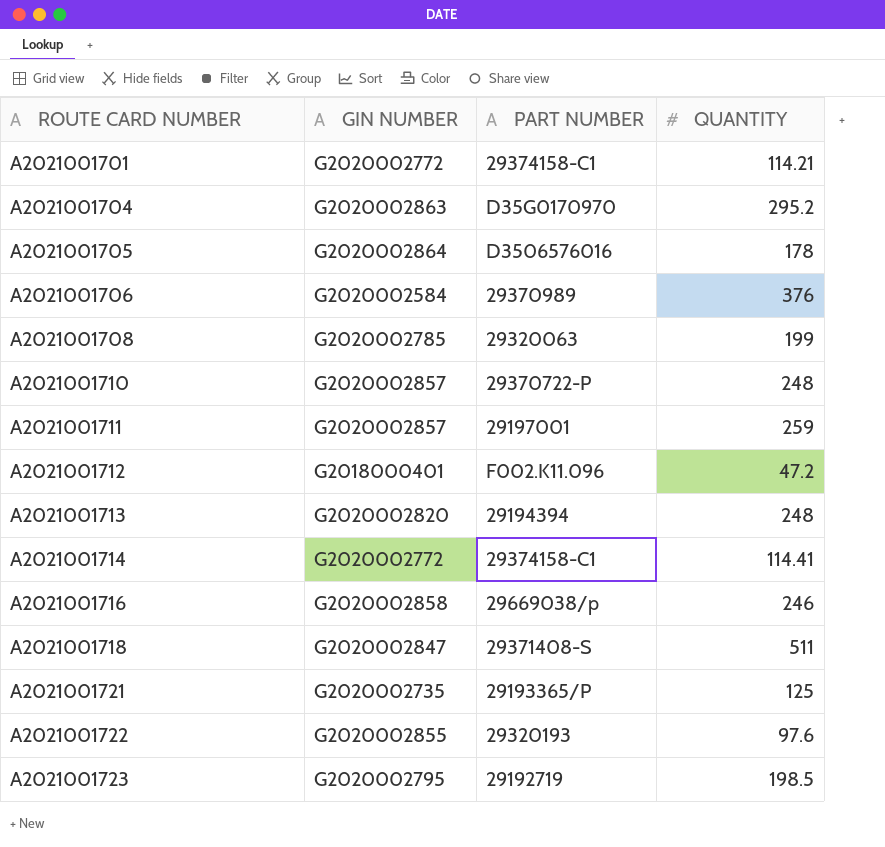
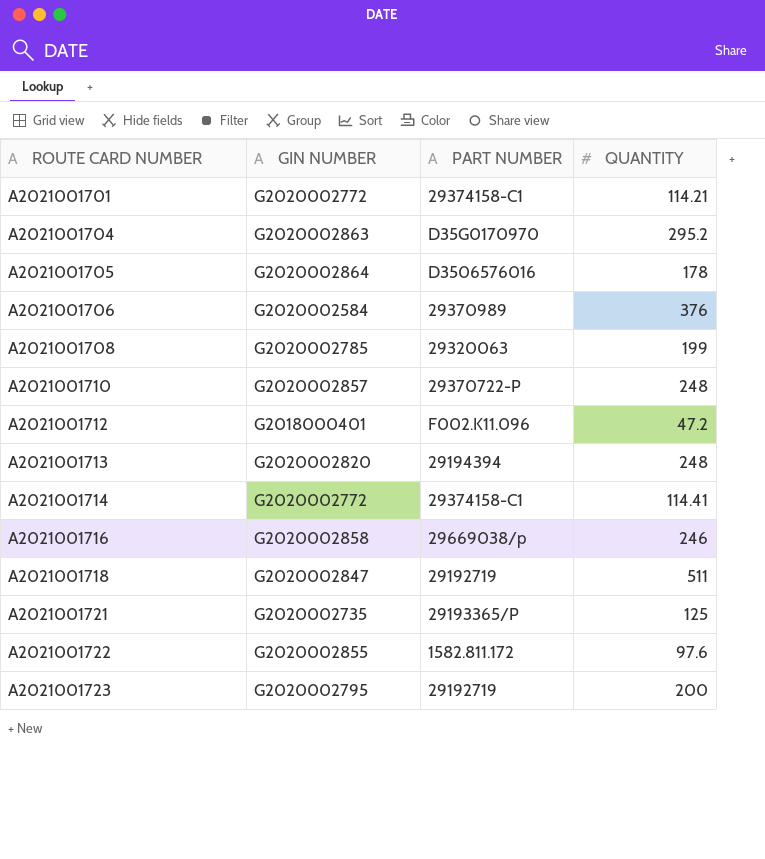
row A2021001711: G2020002857 | 29197001 | 259 -> none
A2021001718 | PART NUMBER: 29371408-S -> 29192719
A2021001722 | PART NUMBER: 29320193 -> 1582.811.172
A2021001723 | QUANTITY: 198.5 -> 200

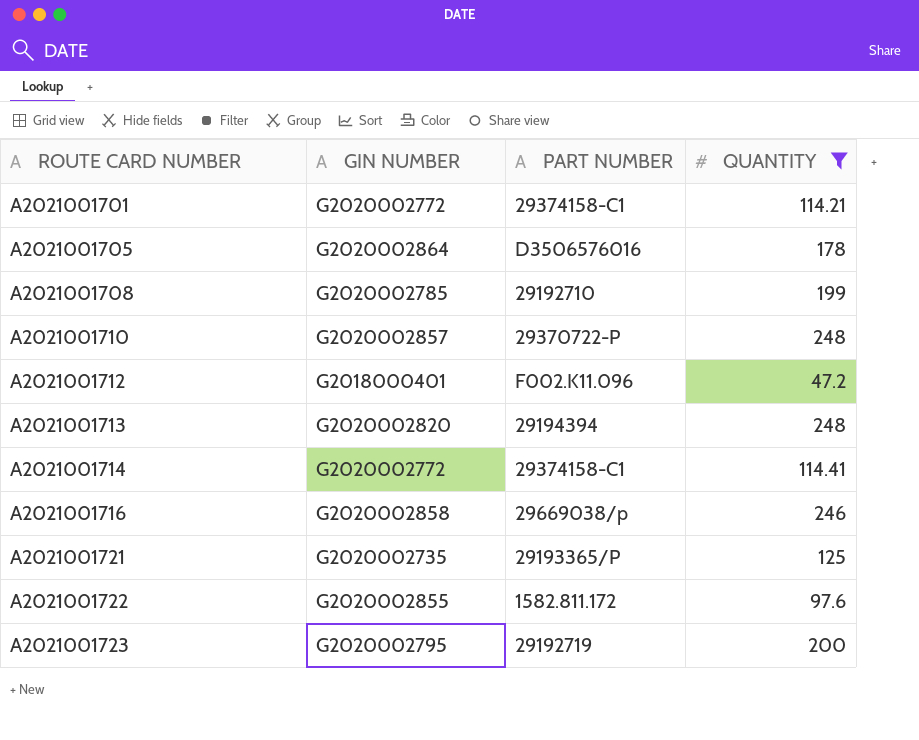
filter: none -> QUANTITY <= 248
A2021001708 | PART NUMBER: 29320063 -> 29192710

